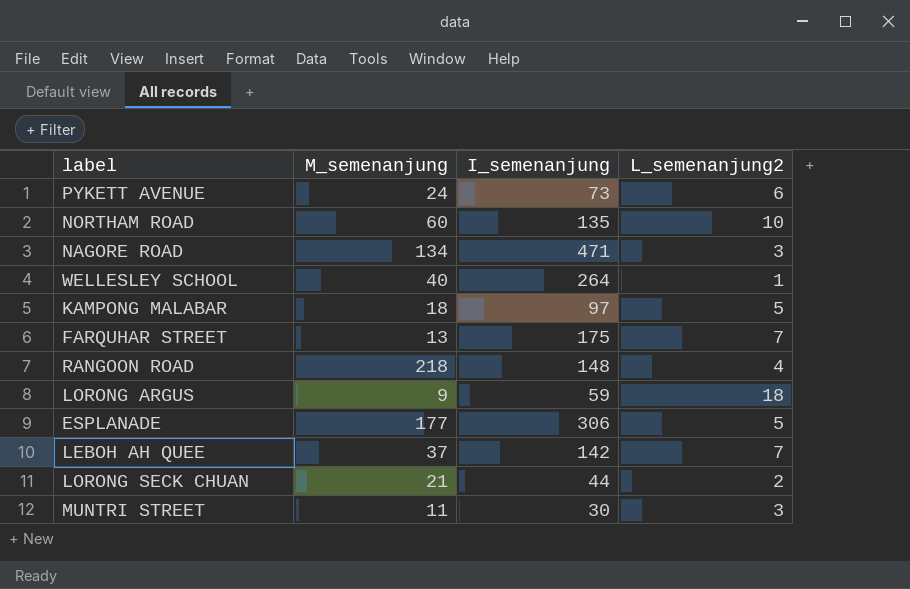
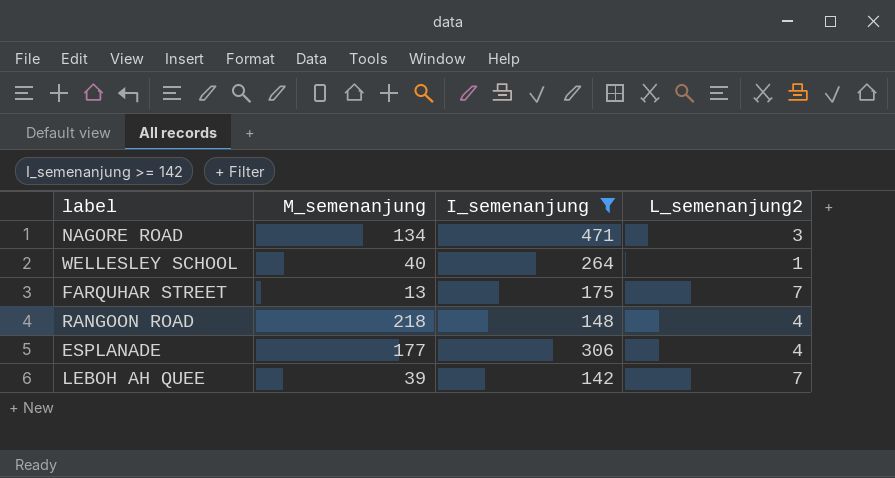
filter: none -> I_semenanjung >= 142
ESPLANADE | L_semenanjung2: 5 -> 4
LEBOH AH QUEE | M_semenanjung: 37 -> 39

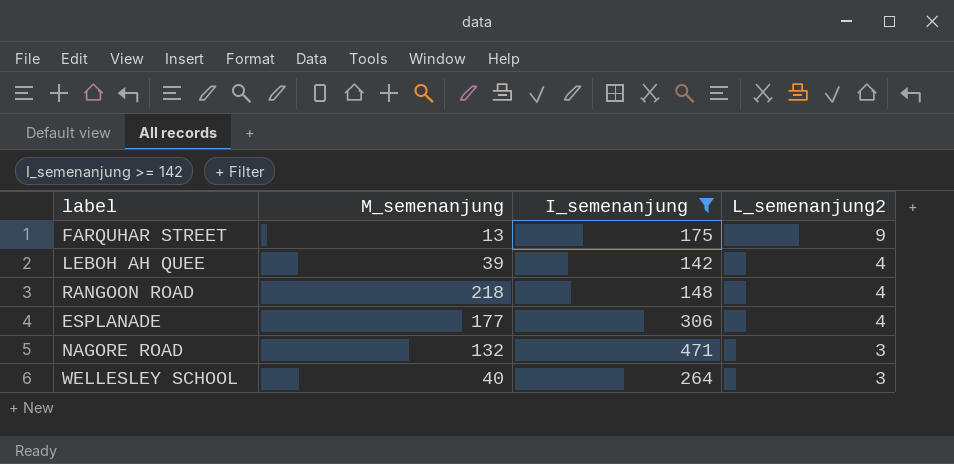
row order: none -> L_semenanjung2 descending
FARQUHAR STREET | L_semenanjung2: 7 -> 9
LEBOH AH QUEE | L_semenanjung2: 7 -> 4
NAGORE ROAD | M_semenanjung: 134 -> 132
WELLESLEY SCHOOL | L_semenanjung2: 1 -> 3

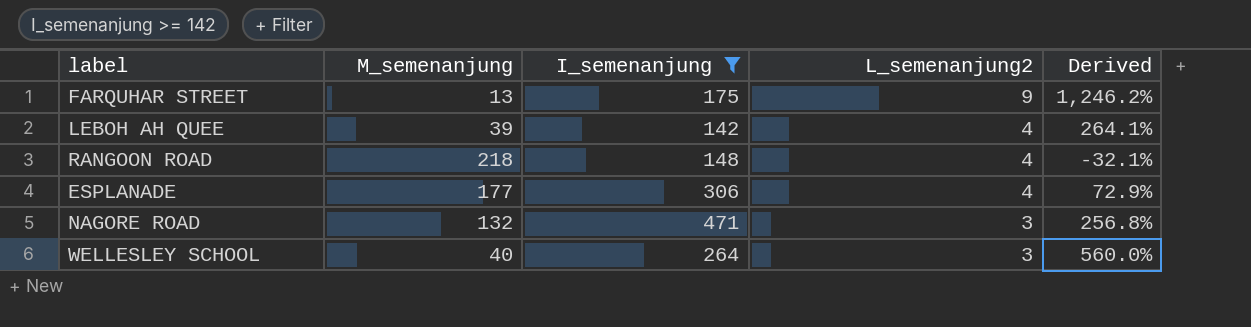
column Derived | formula: none -> ([I_semenanjung] - [M_semenanjung]) / [M_semenanjung]

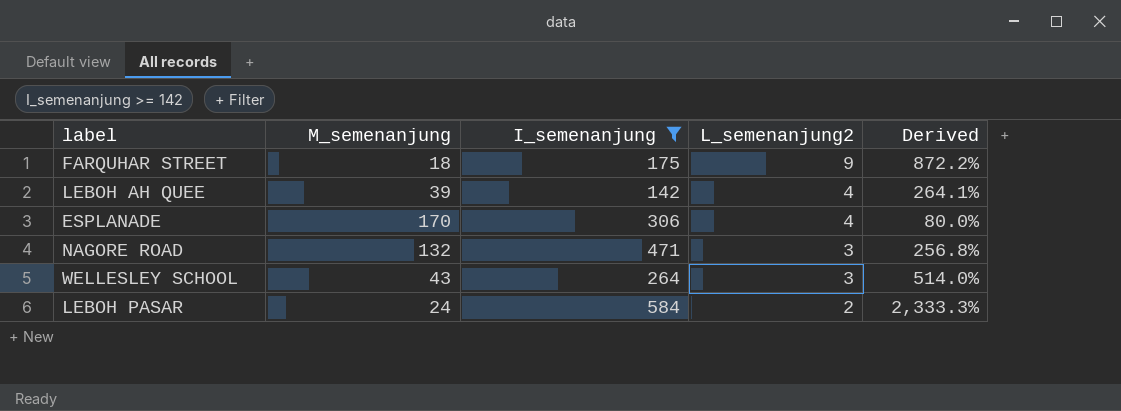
row RANGOON ROAD: 218 | 148 | 4 | -32.1% -> none
FARQUHAR STREET | M_semenanjung: 13 -> 18
FARQUHAR STREET | Derived: 1,246.2% -> 872.2%
ESPLANADE | M_semenanjung: 177 -> 170
ESPLANADE | Derived: 72.9% -> 80.0%
WELLESLEY SCHOOL | M_semenanjung: 40 -> 43
WELLESLEY SCHOOL | Derived: 560.0% -> 514.0%
row LEBOH PASAR: none -> 24 | 584 | 2 | 2,333.3%

